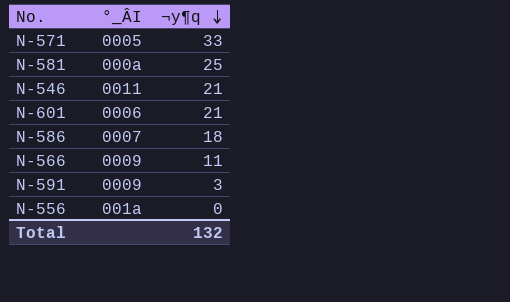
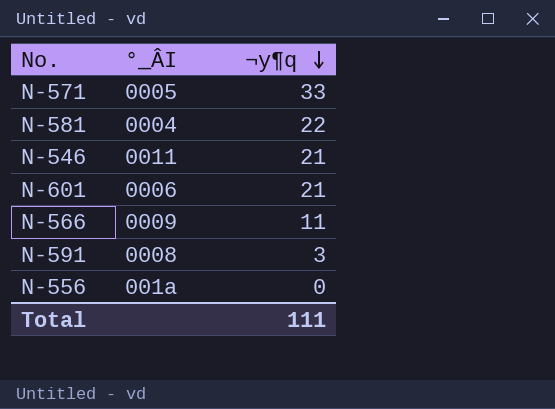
row N-586: 0007 | 18 -> none
N-581 | °_ÂI: 000a -> 0004
N-581 | ¬y¶q: 25 -> 22
N-591 | °_ÂI: 0009 -> 0008
Total | ¬y¶q: 132 -> 111

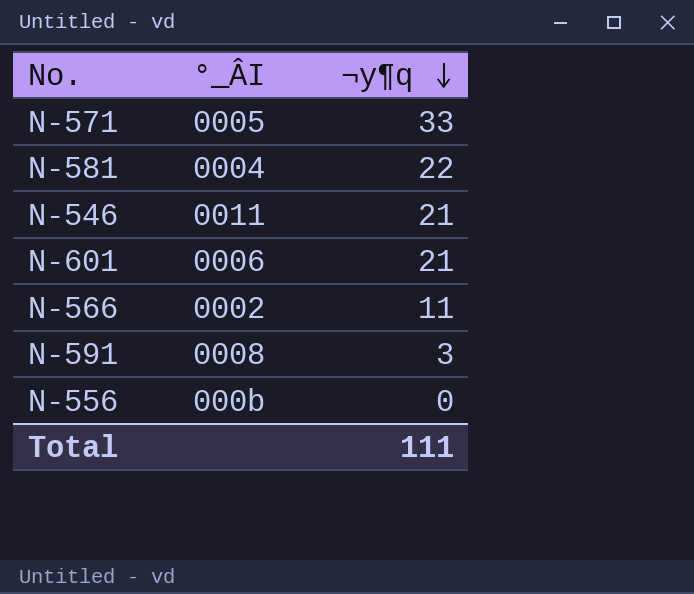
N-566 | °_ÂI: 0009 -> 0002
N-556 | °_ÂI: 001a -> 000b

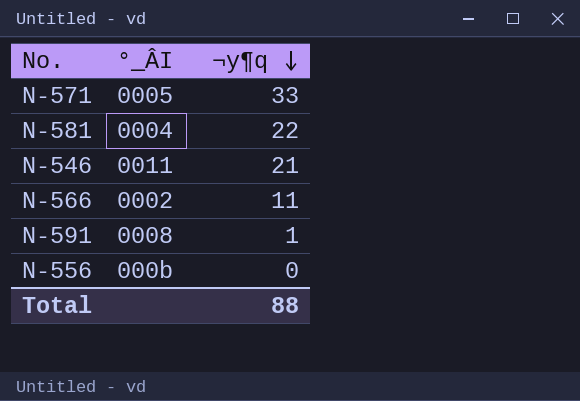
row N-601: 0006 | 21 -> none
N-591 | ¬y¶q: 3 -> 1
Total | ¬y¶q: 111 -> 88

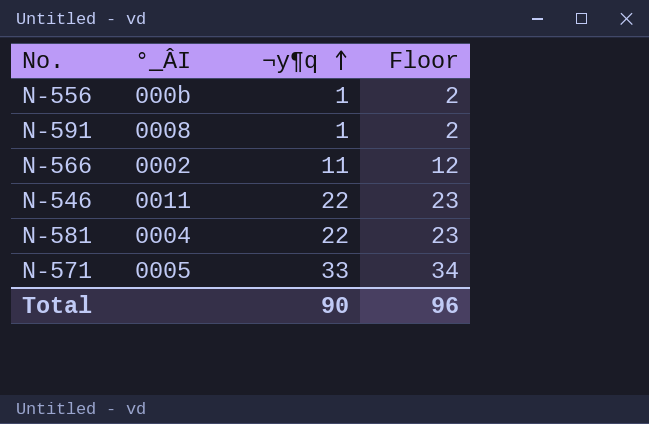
row order: ¬y¶q descending -> ¬y¶q ascending
column Floor | formula: none -> [¬y¶q] + 1
N-556 | ¬y¶q: 0 -> 1
N-546 | ¬y¶q: 21 -> 22
Total | ¬y¶q: 88 -> 90

